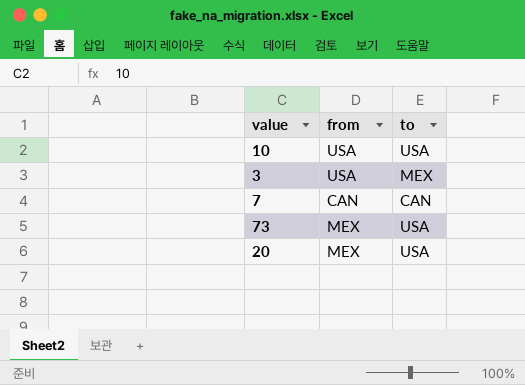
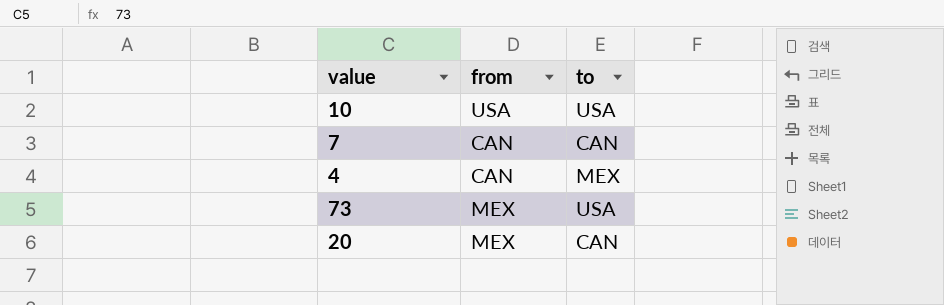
row 3: USA | MEX -> none
row 4: none -> CAN | MEX
20 | to: USA -> CAN

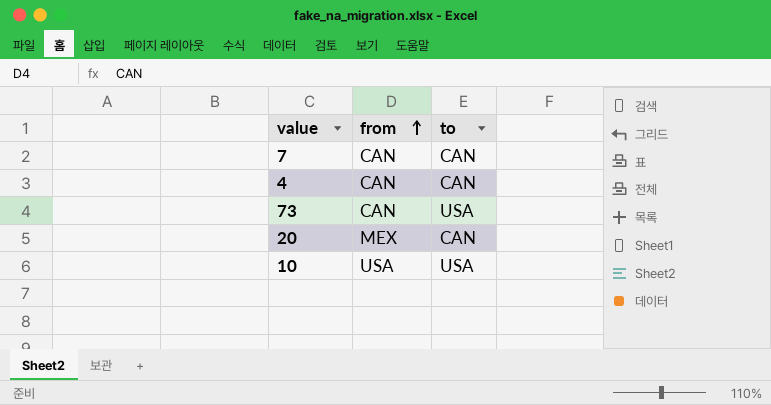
row order: none -> from ascending
4 | to: MEX -> CAN
73 | from: MEX -> CAN

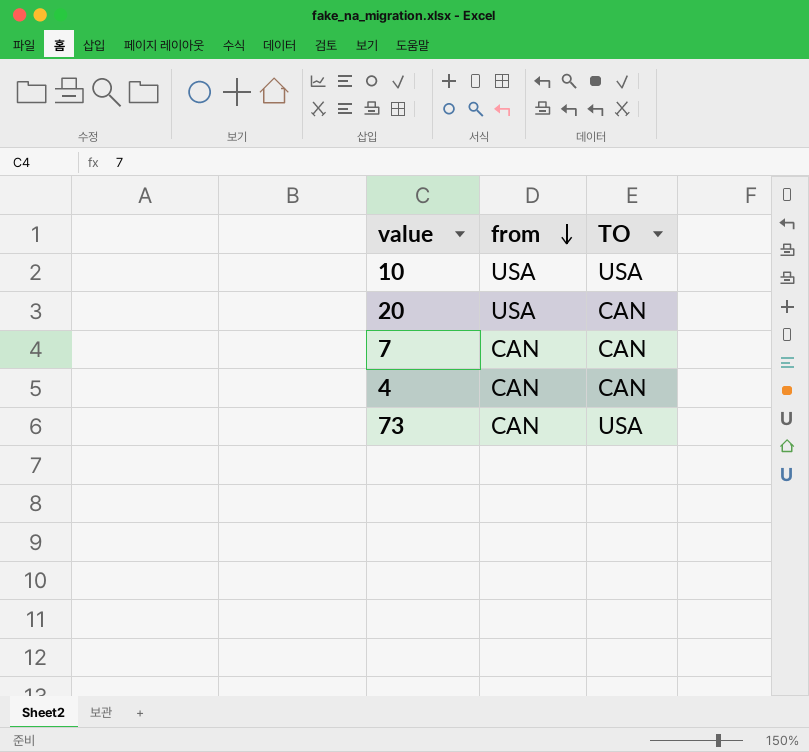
row order: from ascending -> from descending
column name: to -> TO
20 | from: MEX -> USA

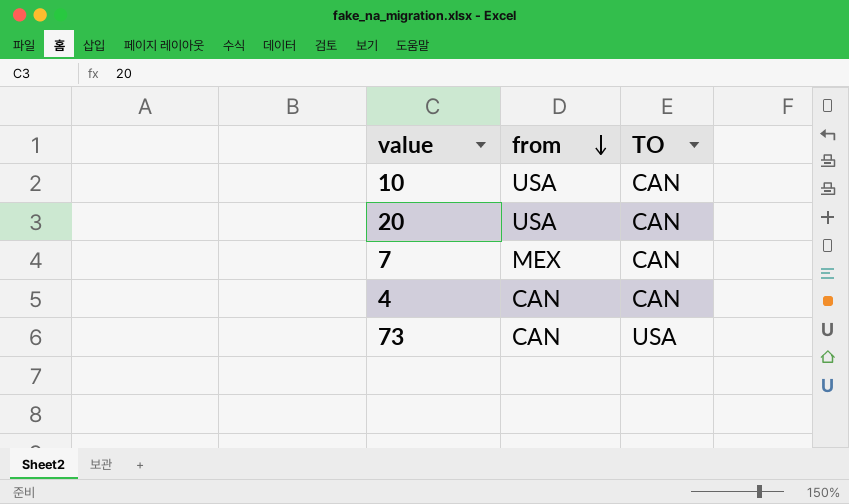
10 | TO: USA -> CAN
7 | from: CAN -> MEX

